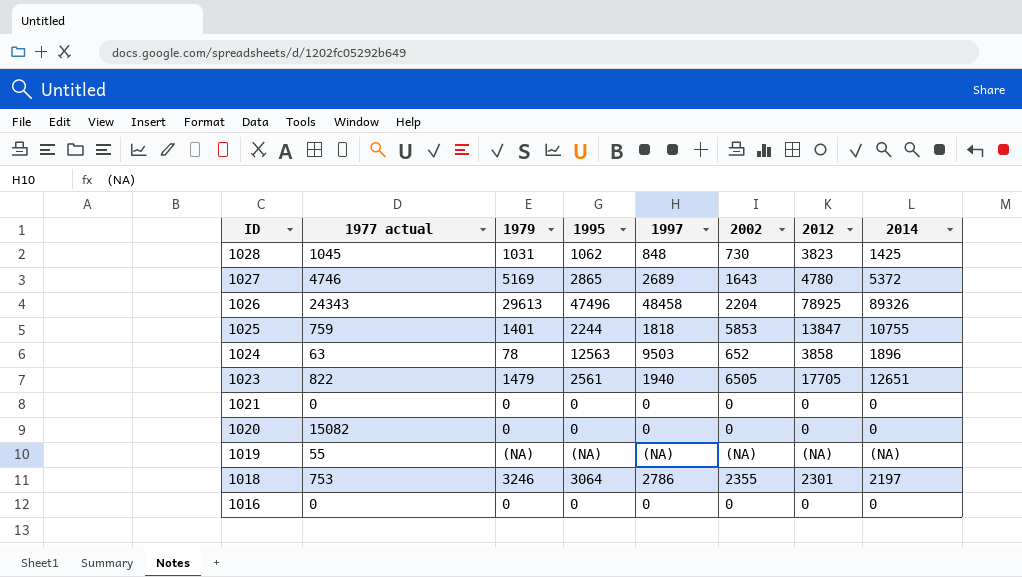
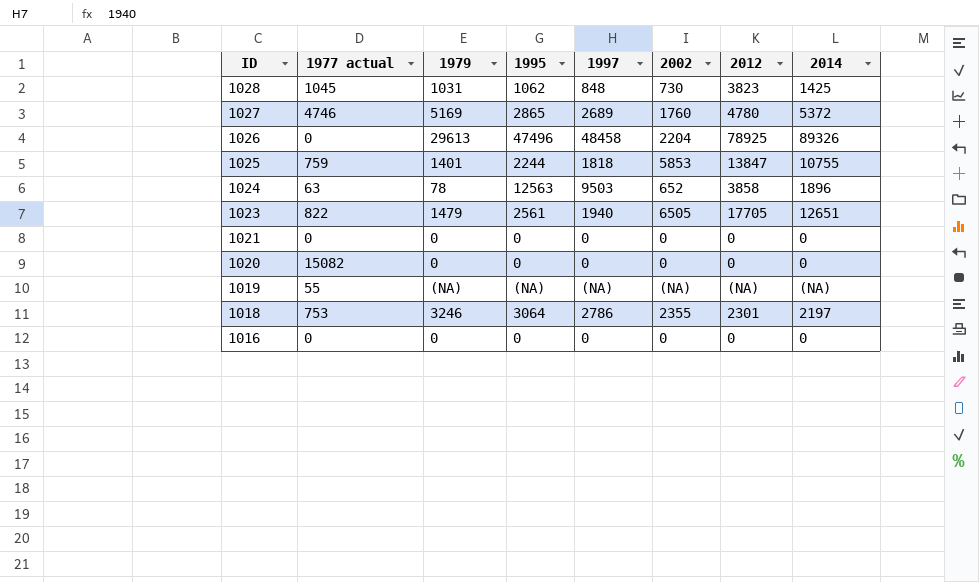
1027 | 2002: 1643 -> 1760
1026 | 1977 actual: 24343 -> 0

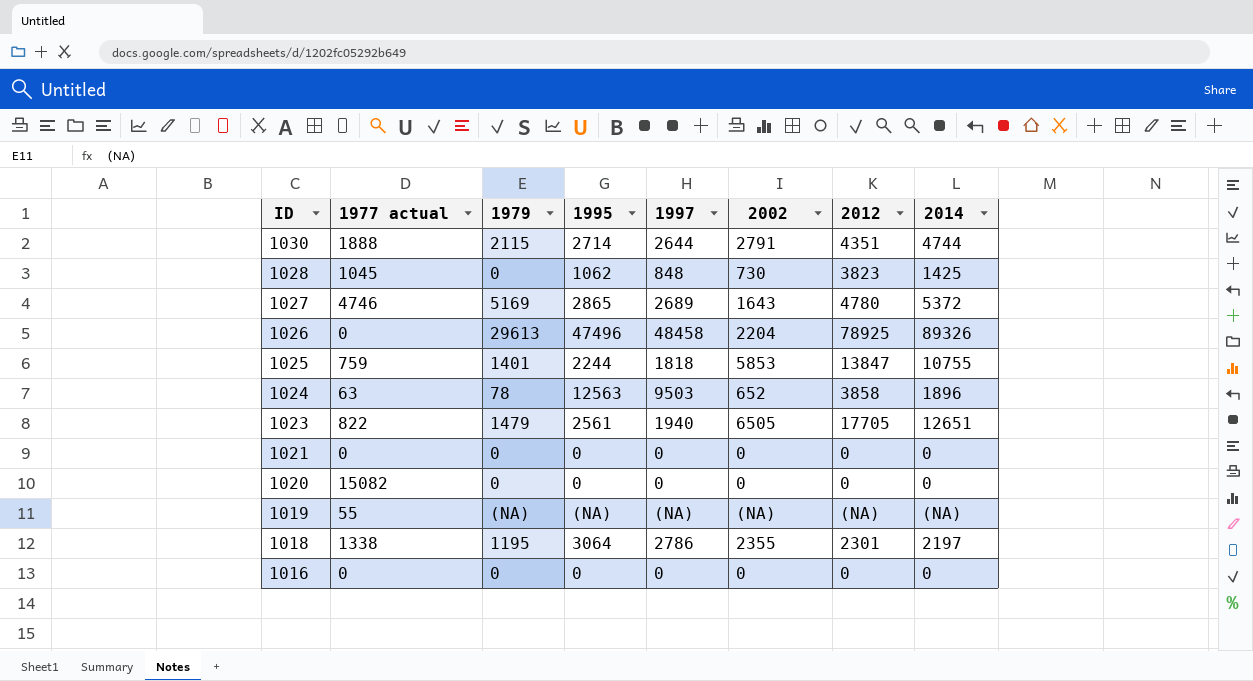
row 1030: none -> 1888 | 2115 | 2714 | 2644 | 2791 | 4351 | 4744
1028 | 1979: 1031 -> 0
1027 | 2002: 1760 -> 1643
1018 | 1977 actual: 753 -> 1338
1018 | 1979: 3246 -> 1195

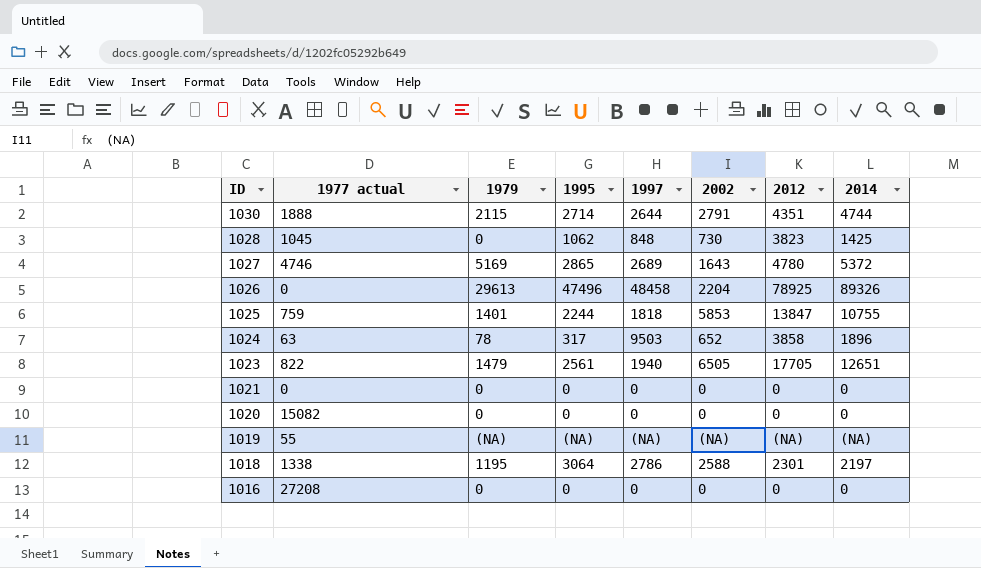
1024 | 1995: 12563 -> 317
1018 | 2002: 2355 -> 2588
1016 | 1977 actual: 0 -> 27208

